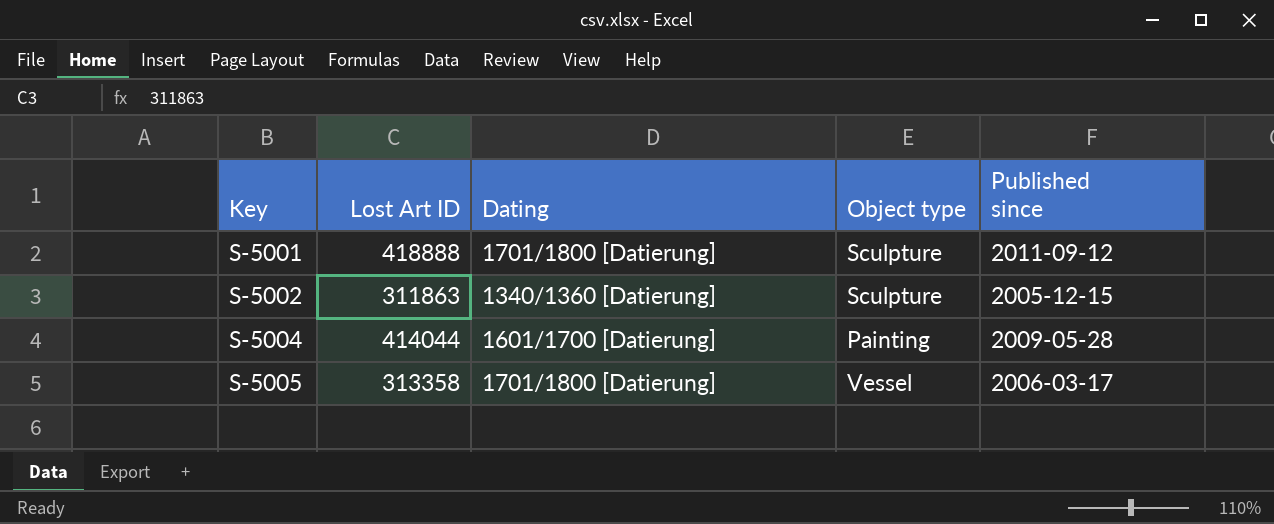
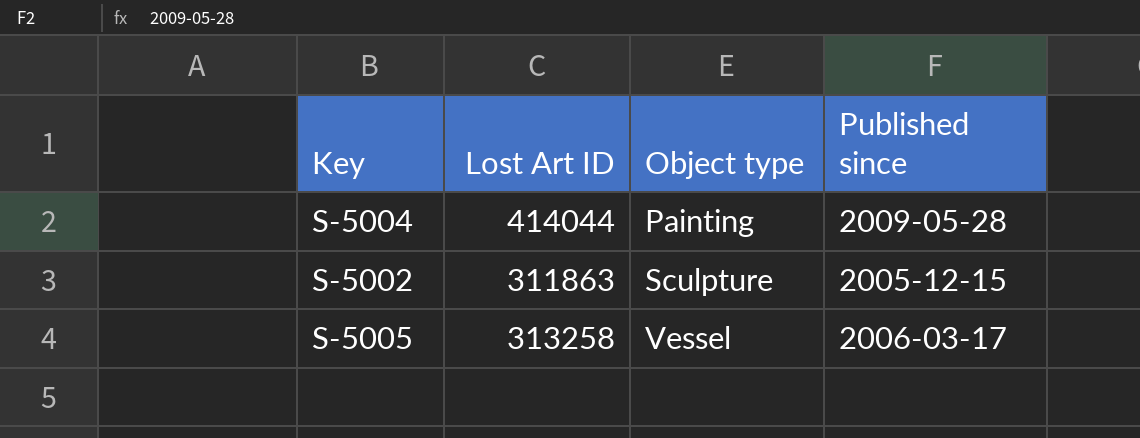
row order: Key ascending -> Object type ascending
column Dating | position: 3 -> none
row S-5001: 418888 | 1701/1800 [Datierung] | Sculpture | 2011-09-12 -> none
S-5005 | Lost Art ID: 313358 -> 313258

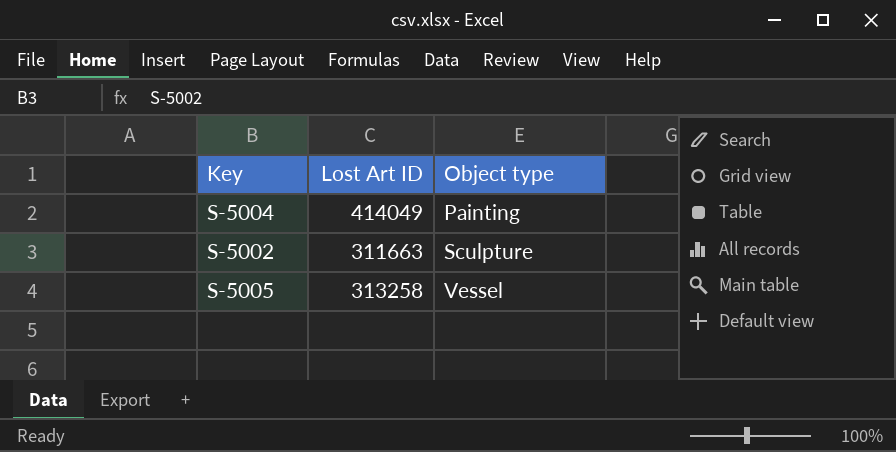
column Published since | position: 4 -> none
S-5004 | Lost Art ID: 414044 -> 414049
S-5002 | Lost Art ID: 311863 -> 311663

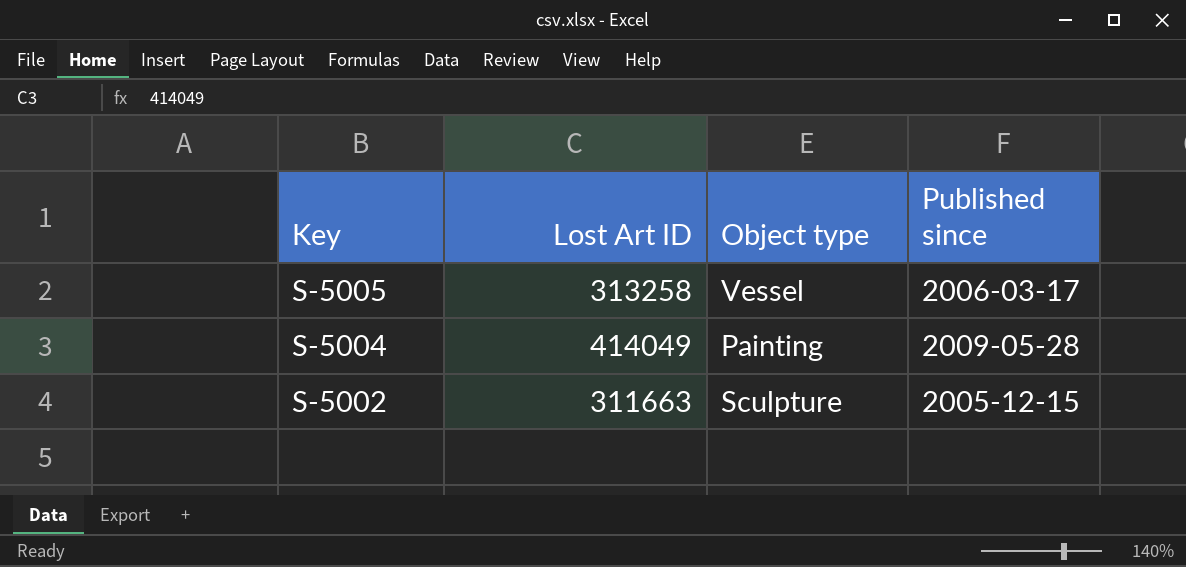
row order: Object type ascending -> Key descending
column Published since | position: none -> 4

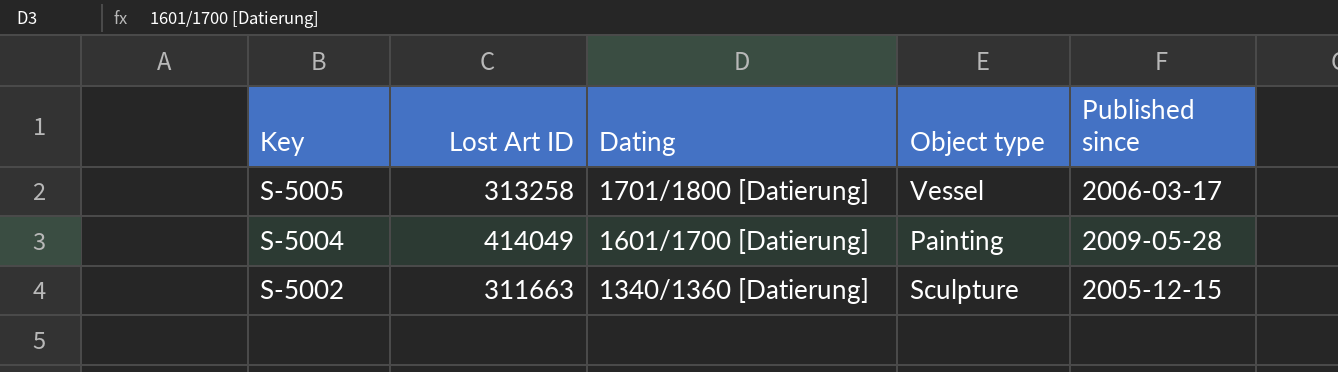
column Dating | position: none -> 3

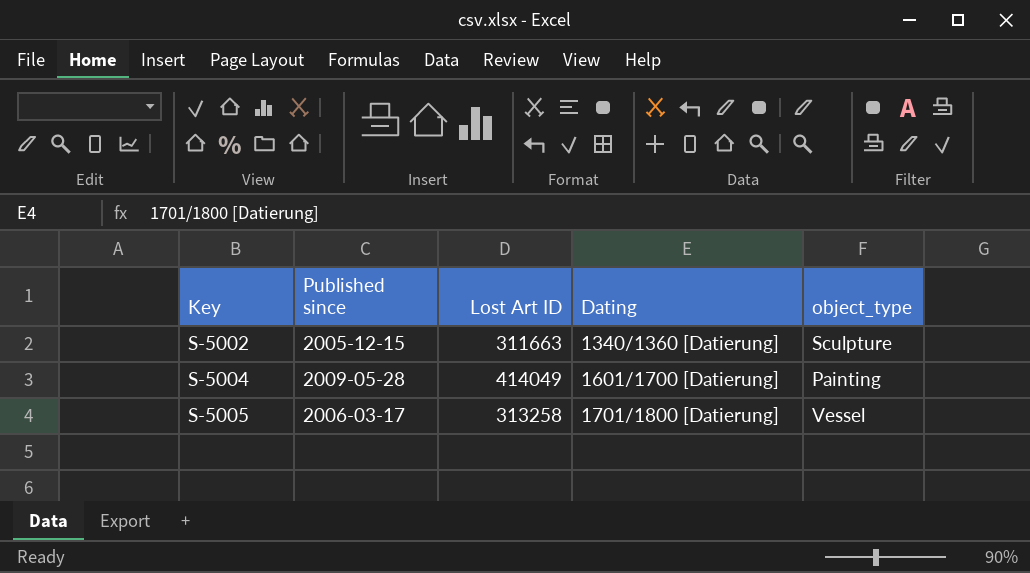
row order: Key descending -> Key ascending
column Published since | position: 5 -> 2
column name: Object type -> object_type

